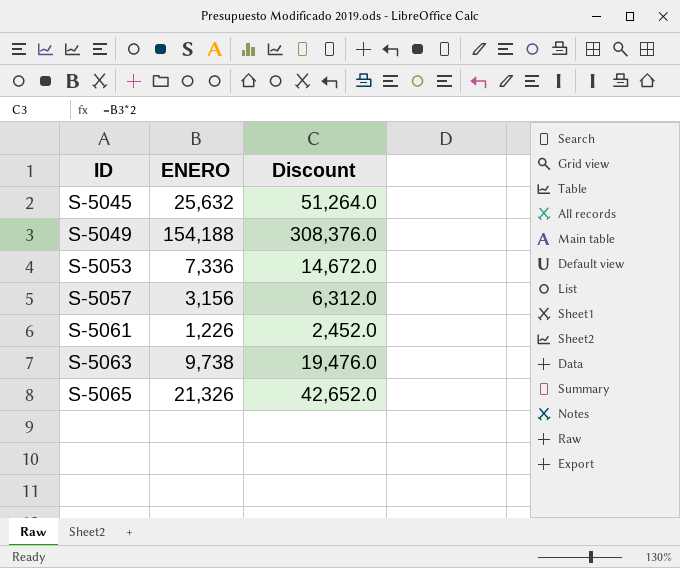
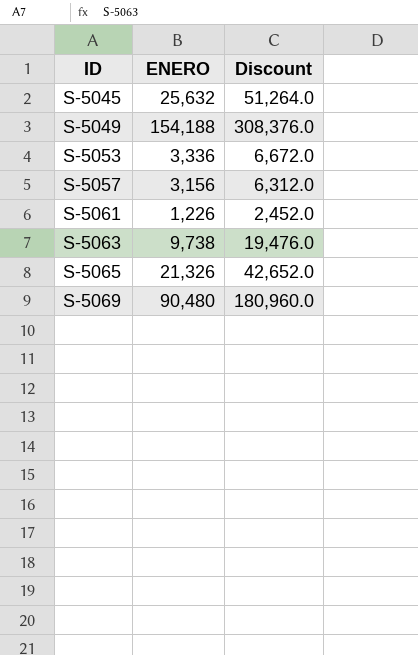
S-5053 | ENERO: 7,336 -> 3,336
S-5053 | Discount: 14,672.0 -> 6,672.0
row S-5069: none -> 90,480 | 180,960.0

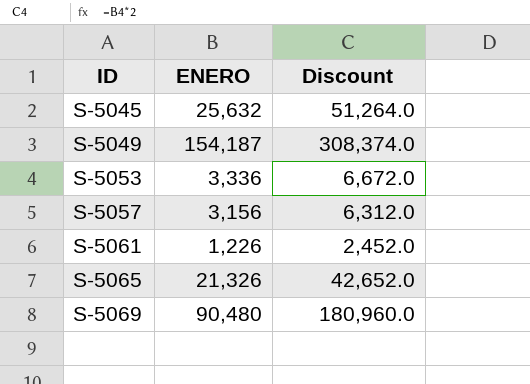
row S-5063: 9,738 | 19,476.0 -> none
S-5049 | ENERO: 154,188 -> 154,187
S-5049 | Discount: 308,376.0 -> 308,374.0

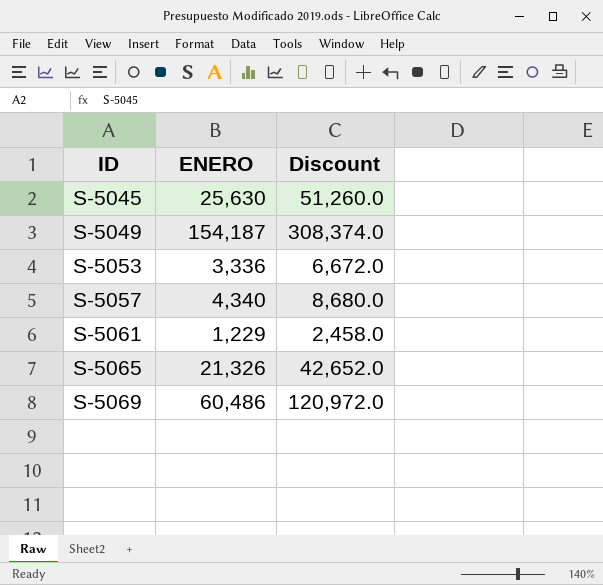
S-5045 | ENERO: 25,632 -> 25,630
S-5045 | Discount: 51,264.0 -> 51,260.0
S-5057 | ENERO: 3,156 -> 4,340
S-5057 | Discount: 6,312.0 -> 8,680.0
S-5061 | ENERO: 1,226 -> 1,229
S-5061 | Discount: 2,452.0 -> 2,458.0
S-5069 | ENERO: 90,480 -> 60,486
S-5069 | Discount: 180,960.0 -> 120,972.0

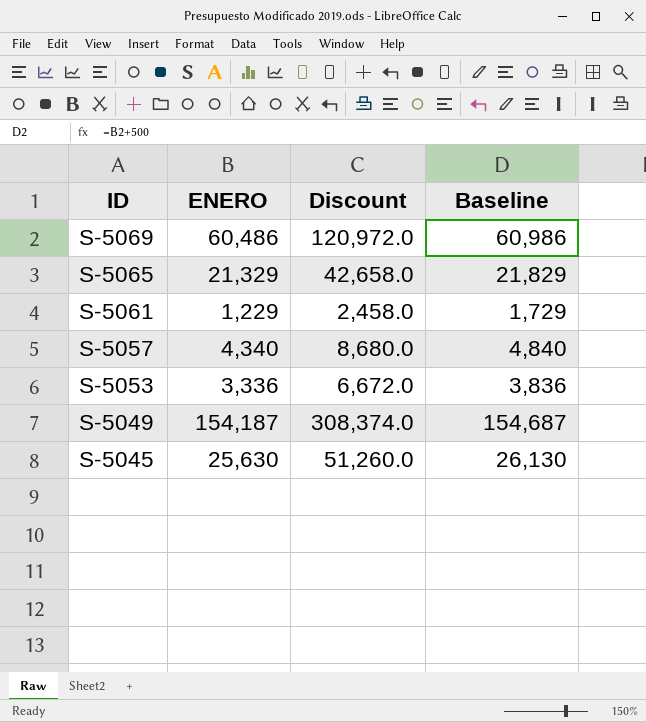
row order: ID ascending -> ID descending
column Baseline | formula: none -> [ENERO] + 500
S-5065 | ENERO: 21,326 -> 21,329
S-5065 | Discount: 42,652.0 -> 42,658.0

